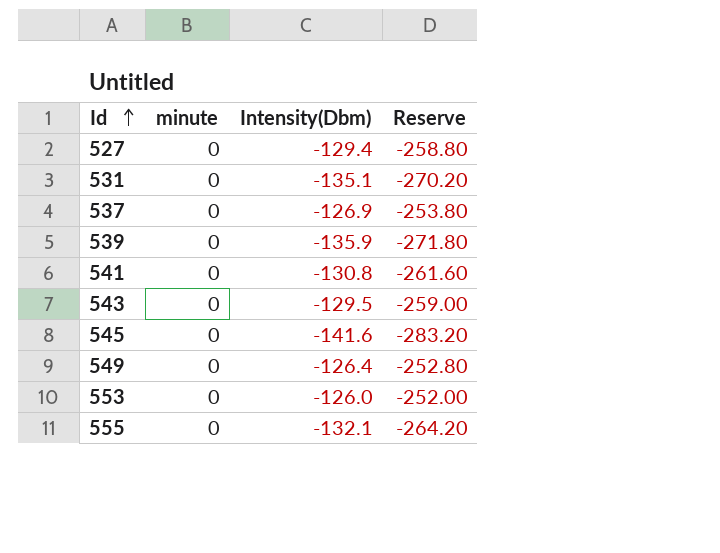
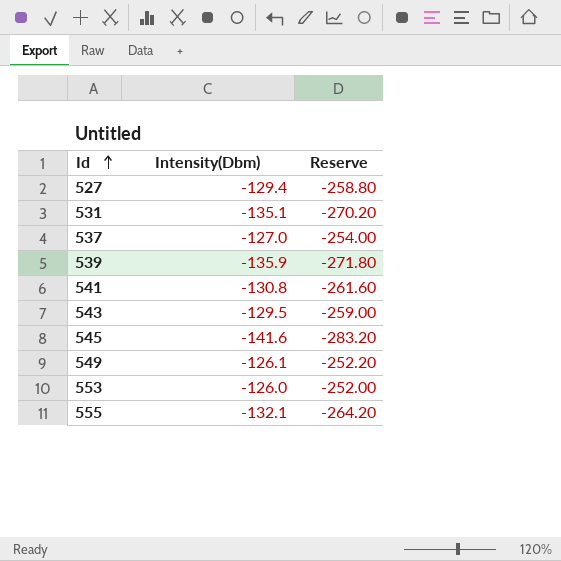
column minute | position: 2 -> none
537 | Intensity(Dbm): -126.9 -> -127.0
537 | Reserve: -253.80 -> -254.00
549 | Intensity(Dbm): -126.4 -> -126.1
549 | Reserve: -252.80 -> -252.20

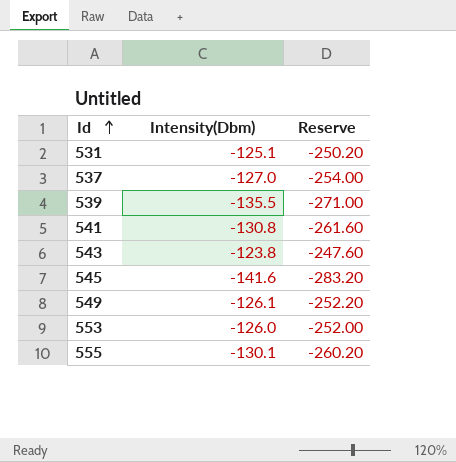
row 527: -129.4 | -258.80 -> none
531 | Intensity(Dbm): -135.1 -> -125.1
531 | Reserve: -270.20 -> -250.20
539 | Intensity(Dbm): -135.9 -> -135.5
539 | Reserve: -271.80 -> -271.00
543 | Intensity(Dbm): -129.5 -> -123.8
543 | Reserve: -259.00 -> -247.60
555 | Intensity(Dbm): -132.1 -> -130.1
555 | Reserve: -264.20 -> -260.20

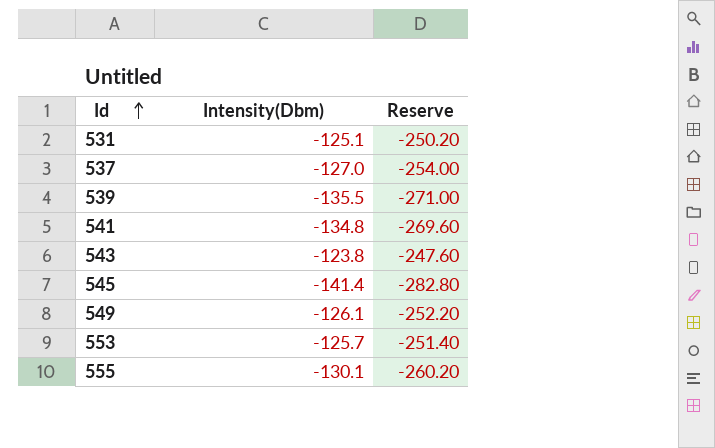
541 | Intensity(Dbm): -130.8 -> -134.8
541 | Reserve: -261.60 -> -269.60
545 | Intensity(Dbm): -141.6 -> -141.4
545 | Reserve: -283.20 -> -282.80
553 | Intensity(Dbm): -126.0 -> -125.7
553 | Reserve: -252.00 -> -251.40

